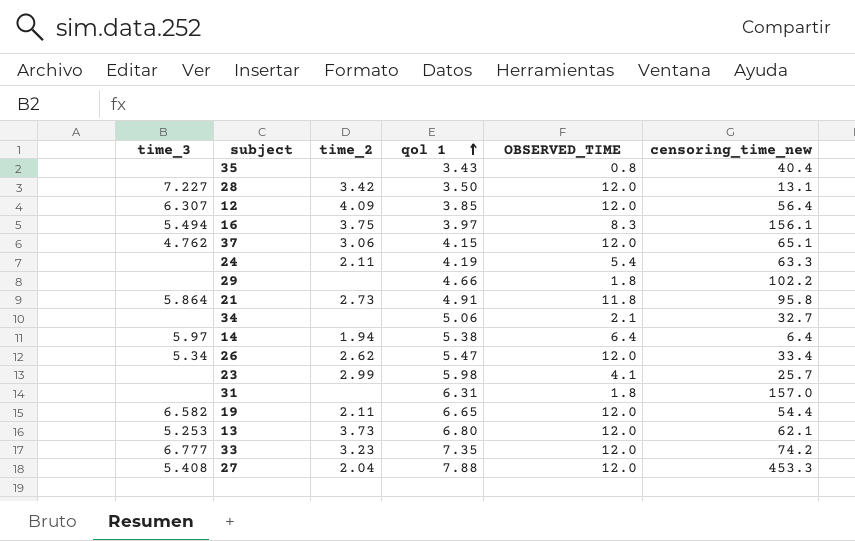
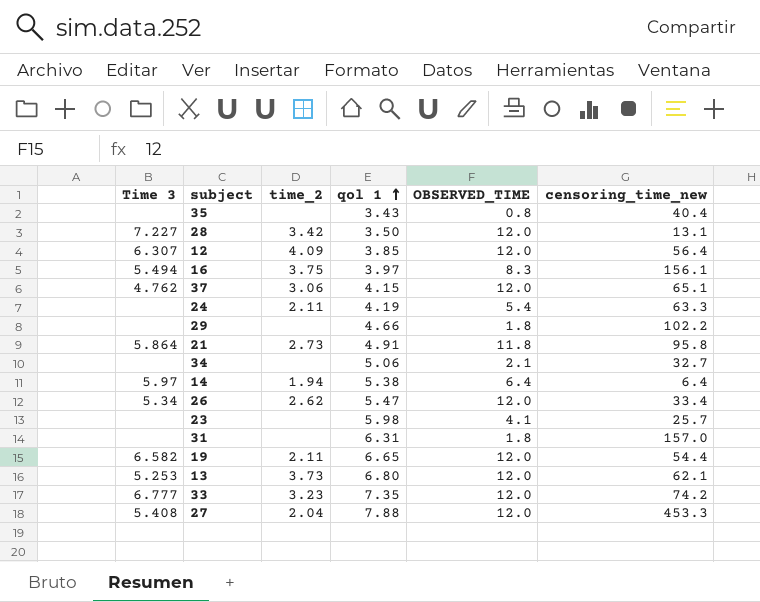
column name: time_3 -> Time 3
23 | time_2: 2.99 -> none

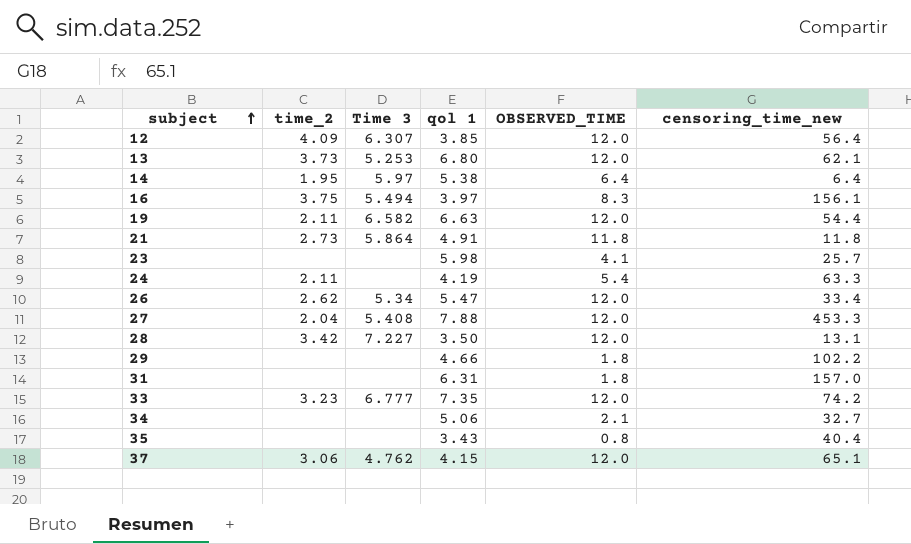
row order: qol 1 ascending -> subject ascending
column Time 3 | position: 1 -> 3
14 | time_2: 1.94 -> 1.95
19 | qol 1: 6.65 -> 6.63
21 | censoring_time_new: 95.8 -> 11.8

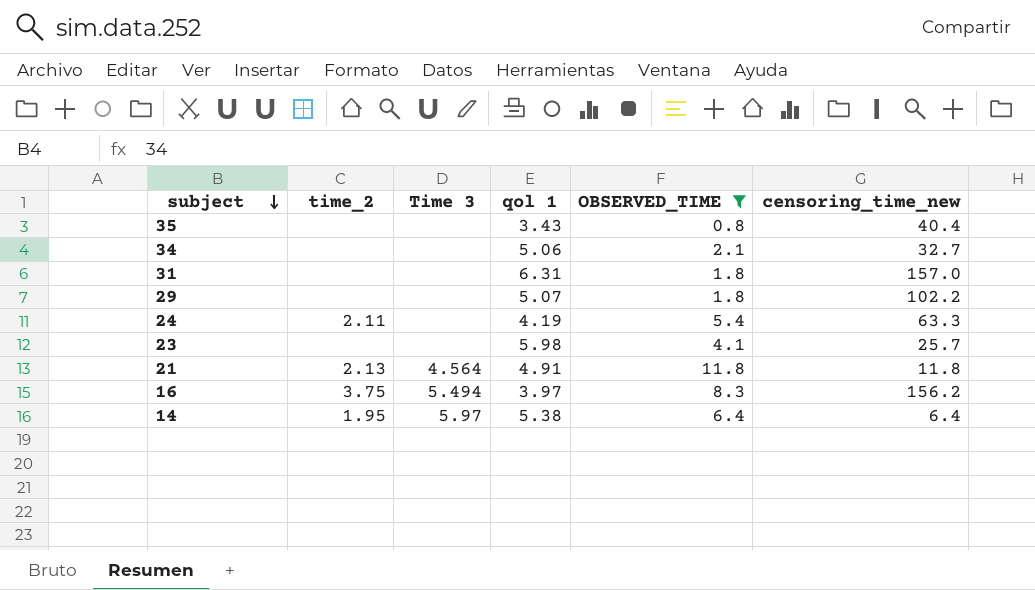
filter: none -> OBSERVED_TIME != 12.0
row order: subject ascending -> subject descending
29 | qol 1: 4.66 -> 5.07
21 | time_2: 2.73 -> 2.13
21 | Time 3: 5.864 -> 4.564
16 | censoring_time_new: 156.1 -> 156.2

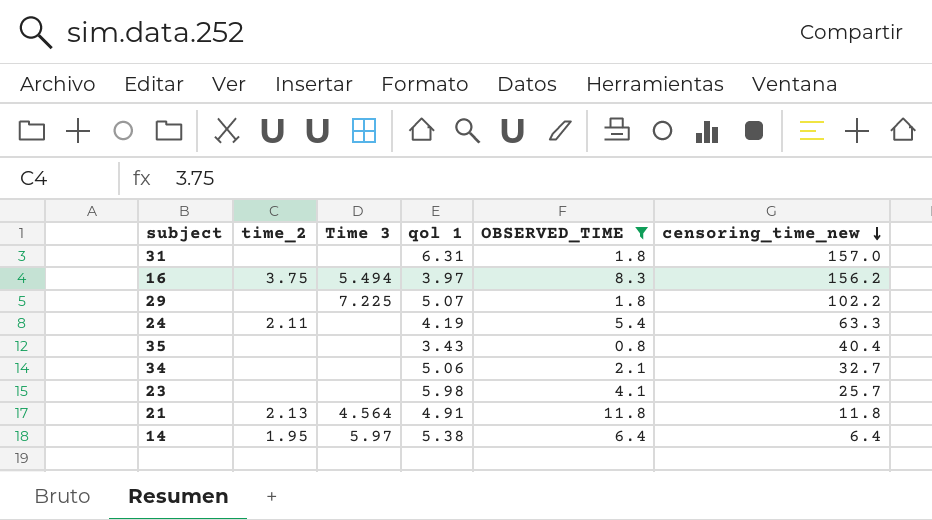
row order: subject descending -> censoring_time_new descending
29 | Time 3: none -> 7.225

